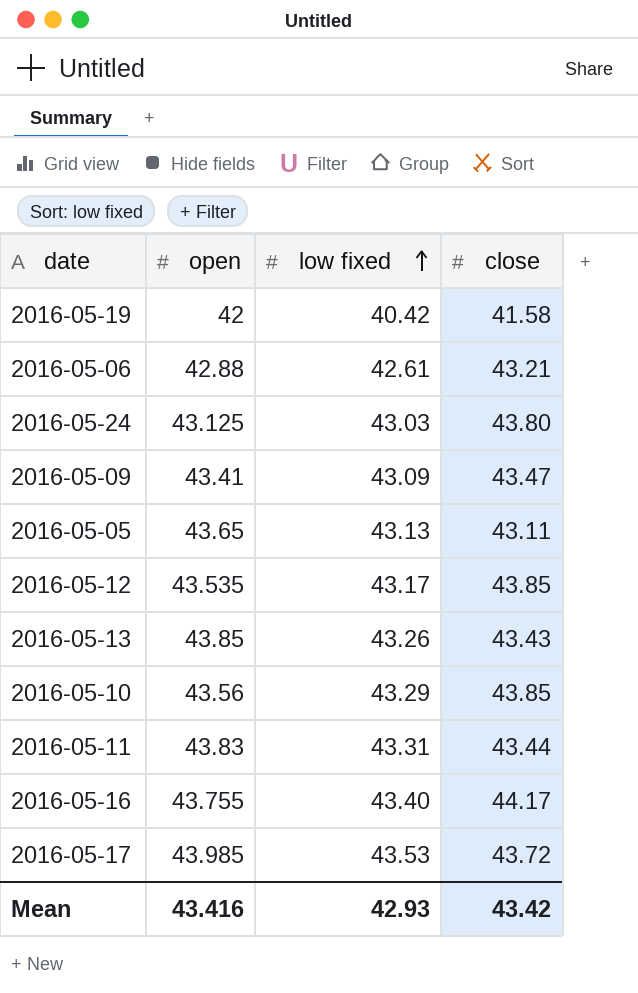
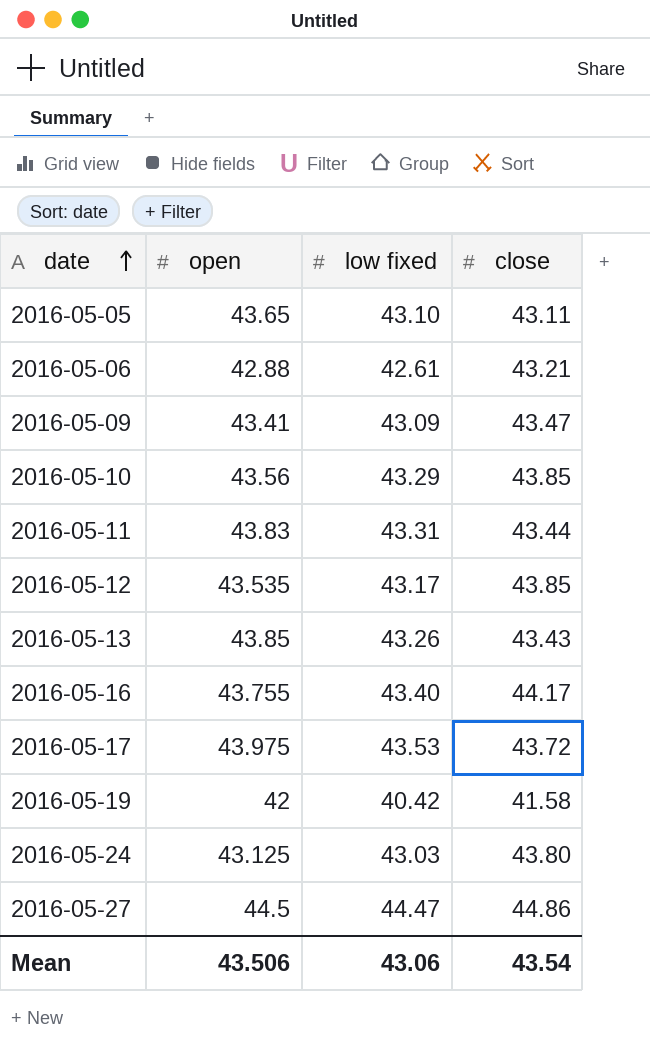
row order: low fixed ascending -> date ascending
2016-05-05 | low fixed: 43.13 -> 43.10
2016-05-17 | open: 43.985 -> 43.975
row 2016-05-27: none -> 44.5 | 44.47 | 44.86
Mean | open: 43.416 -> 43.506
Mean | low fixed: 42.93 -> 43.06
Mean | close: 43.42 -> 43.54

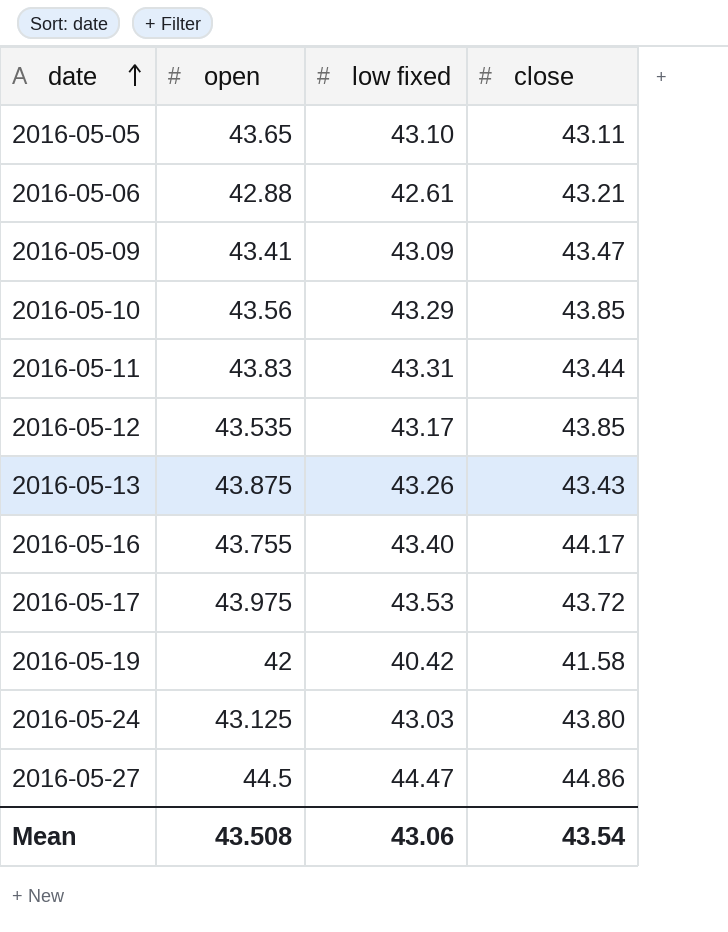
2016-05-13 | open: 43.85 -> 43.875
Mean | open: 43.506 -> 43.508

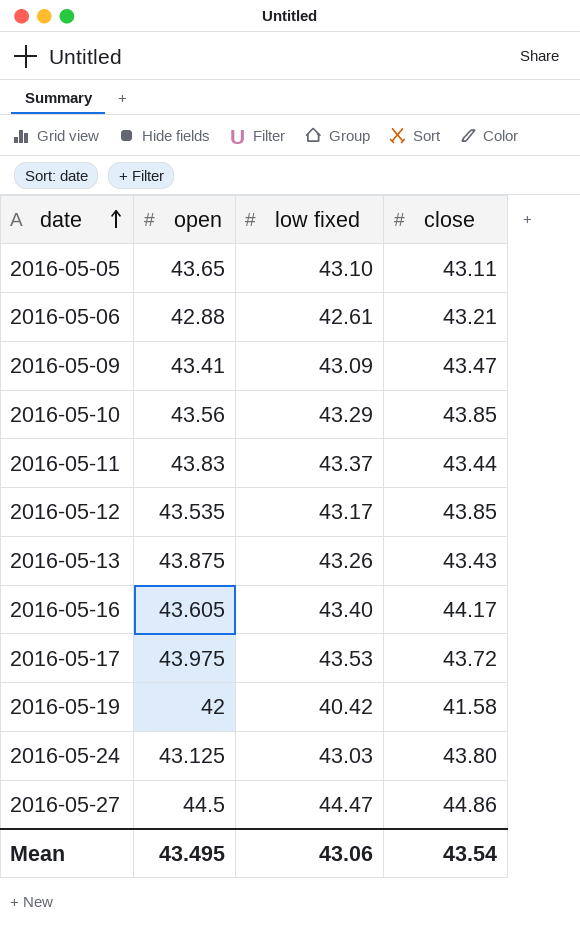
2016-05-11 | low fixed: 43.31 -> 43.37
2016-05-16 | open: 43.755 -> 43.605
Mean | open: 43.508 -> 43.495

